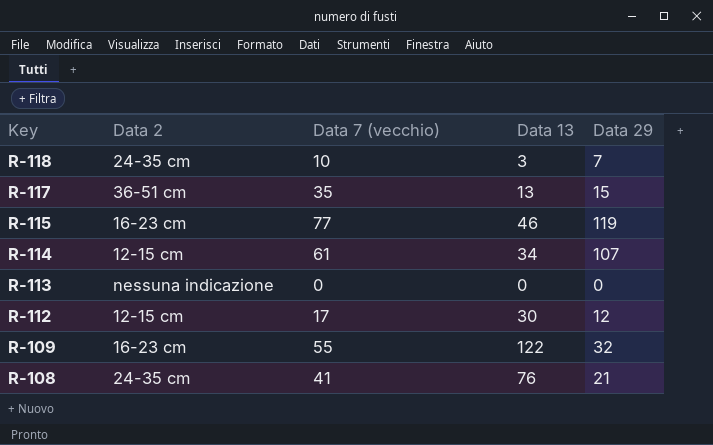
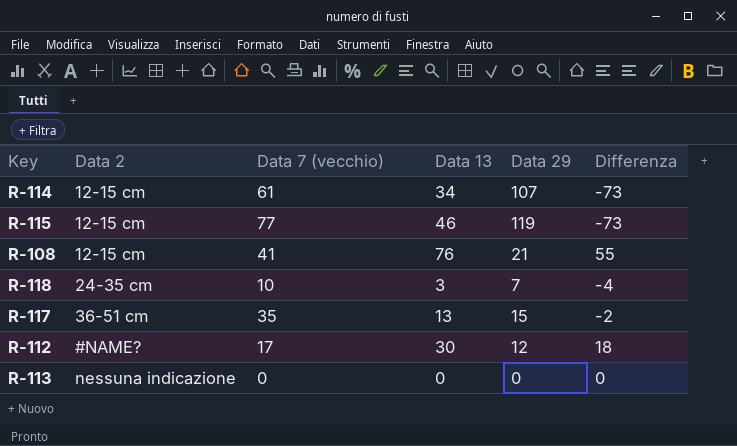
row order: Key descending -> Data 2 ascending
column Differenza | formula: none -> [Data 13] - [Data 29]
row R-109: 16-23 cm | 55 | 122 | 32 -> none
R-115 | Data 2: 16-23 cm -> 12-15 cm
R-108 | Data 2: 24-35 cm -> 12-15 cm
R-112 | Data 2: 12-15 cm -> #NAME?

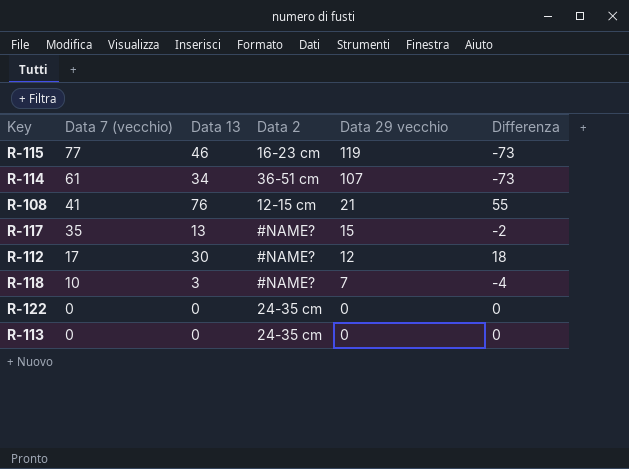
row order: Data 2 ascending -> Data 7 (vecchio) descending
column Data 2 | position: 2 -> 4
column name: Data 29 -> Data 29 vecchio
R-115 | Data 2: 12-15 cm -> 16-23 cm
R-114 | Data 2: 12-15 cm -> 36-51 cm
R-117 | Data 2: 36-51 cm -> #NAME?
R-118 | Data 2: 24-35 cm -> #NAME?
row R-122: none -> 0 | 0 | 24-35 cm | 0 | 0
R-113 | Data 2: nessuna indicazione -> 24-35 cm

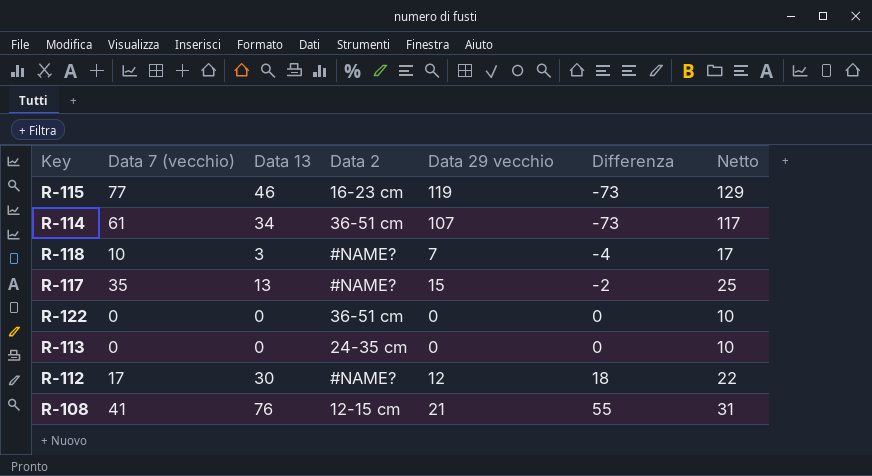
row order: Data 7 (vecchio) descending -> Differenza ascending
column Netto | formula: none -> [Data 29 vecchio] + 10
R-122 | Data 2: 24-35 cm -> 36-51 cm

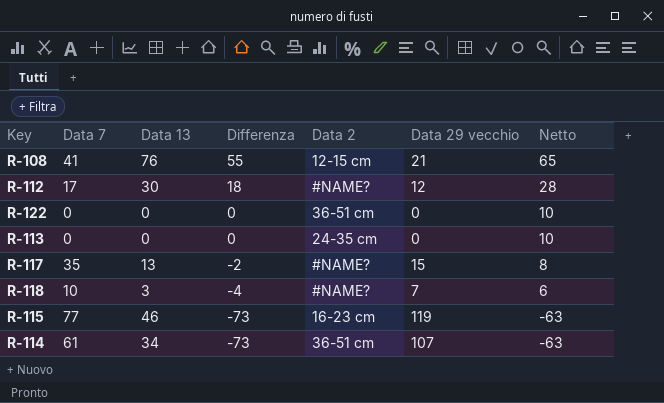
row order: Differenza ascending -> Differenza descending
column name: Data 7 (vecchio) -> Data 7
column Differenza | position: 6 -> 4
column Netto | formula: [Data 29 vecchio] + 10 -> [Differenza] + 10

